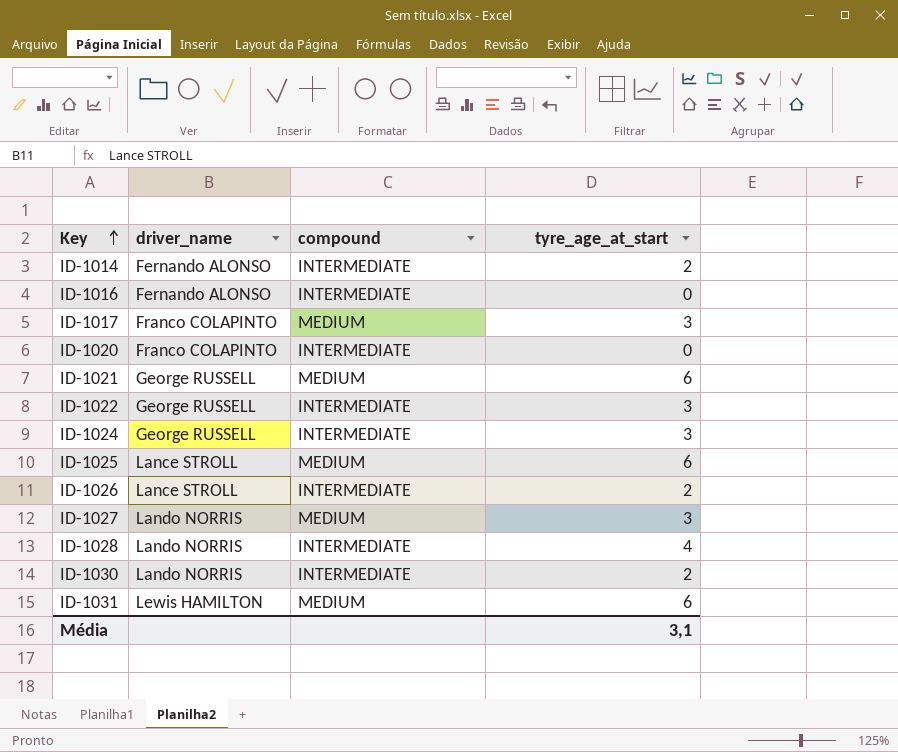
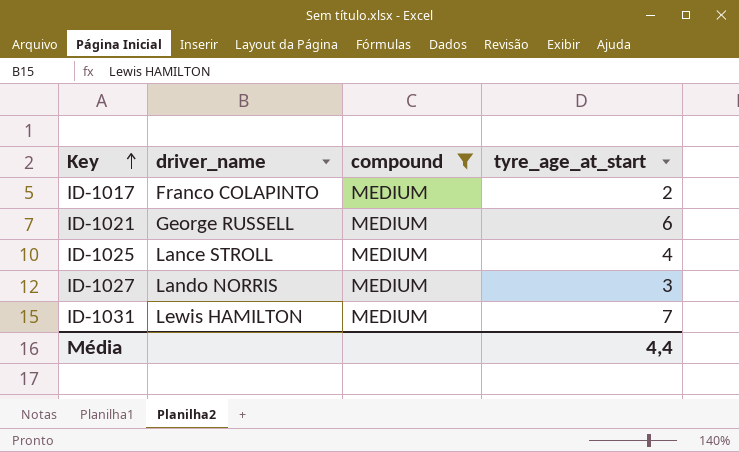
filter: none -> compound = MEDIUM
ID-1017 | tyre_age_at_start: 3 -> 2
ID-1025 | tyre_age_at_start: 6 -> 4
ID-1031 | tyre_age_at_start: 6 -> 7
Média | tyre_age_at_start: 3,1 -> 4,4

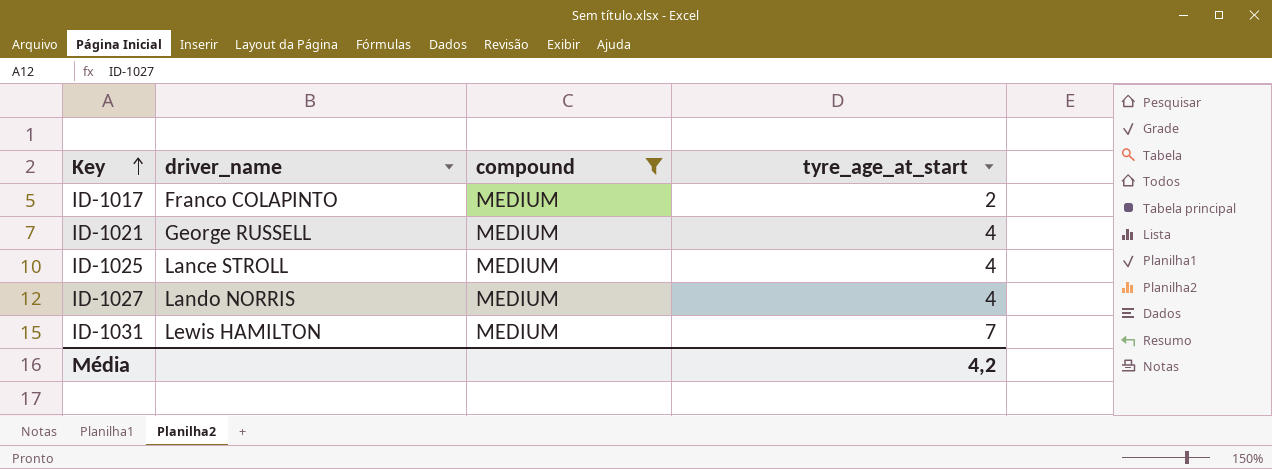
ID-1021 | tyre_age_at_start: 6 -> 4
ID-1027 | tyre_age_at_start: 3 -> 4
Média | tyre_age_at_start: 4,4 -> 4,2

